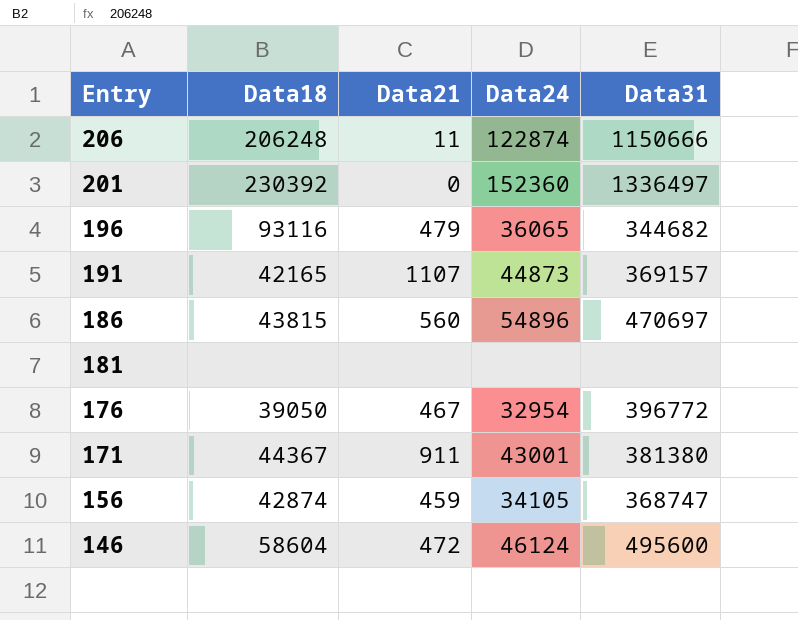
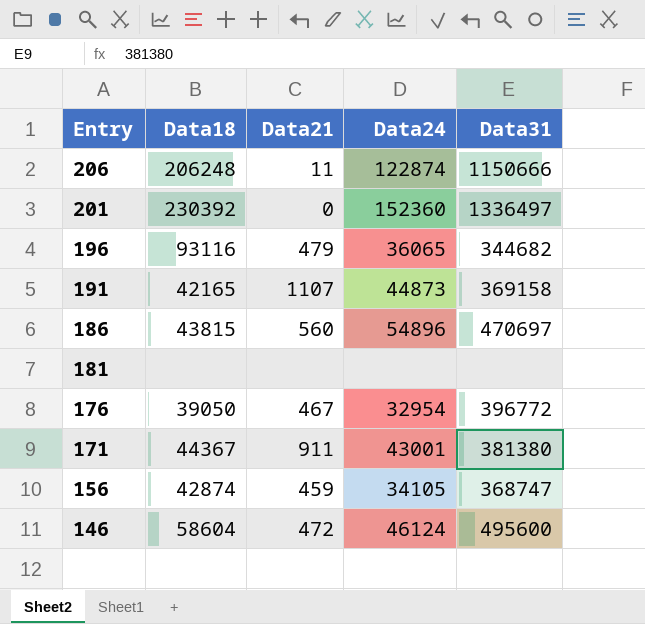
191 | Data31: 369157 -> 369158

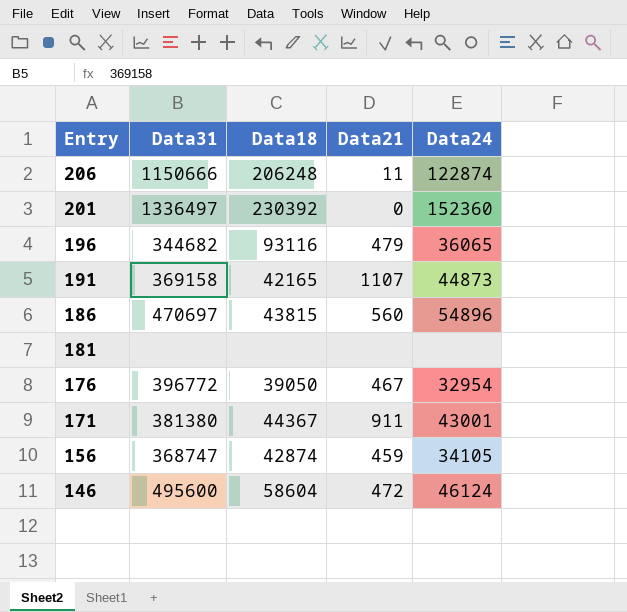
column Data31 | position: 5 -> 2

